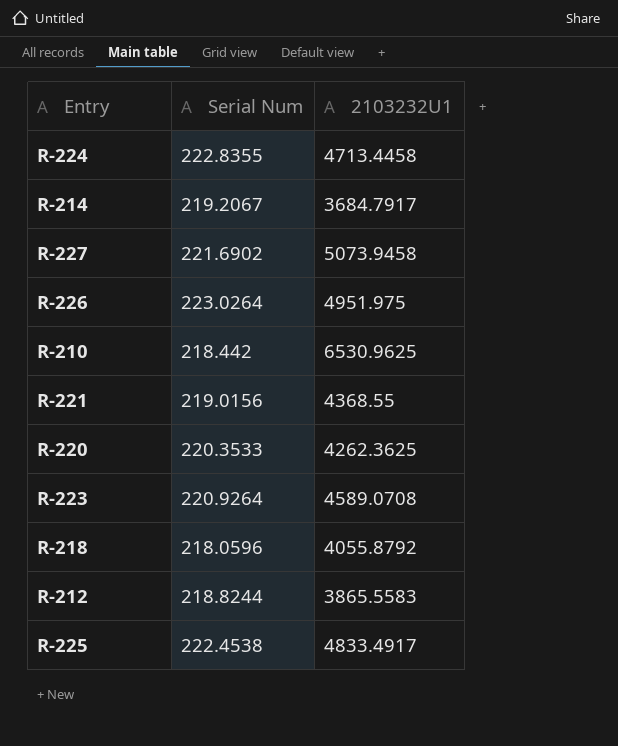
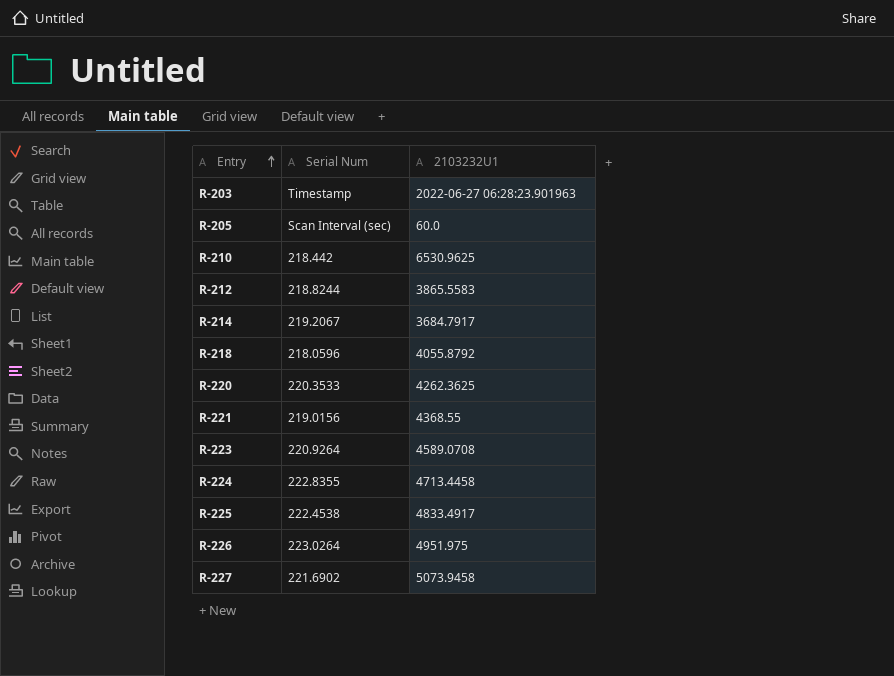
row order: none -> Entry ascending
row R-203: none -> Timestamp | 2022-06-27 06:28:23.901963
row R-205: none -> Scan Interval (sec) | 60.0

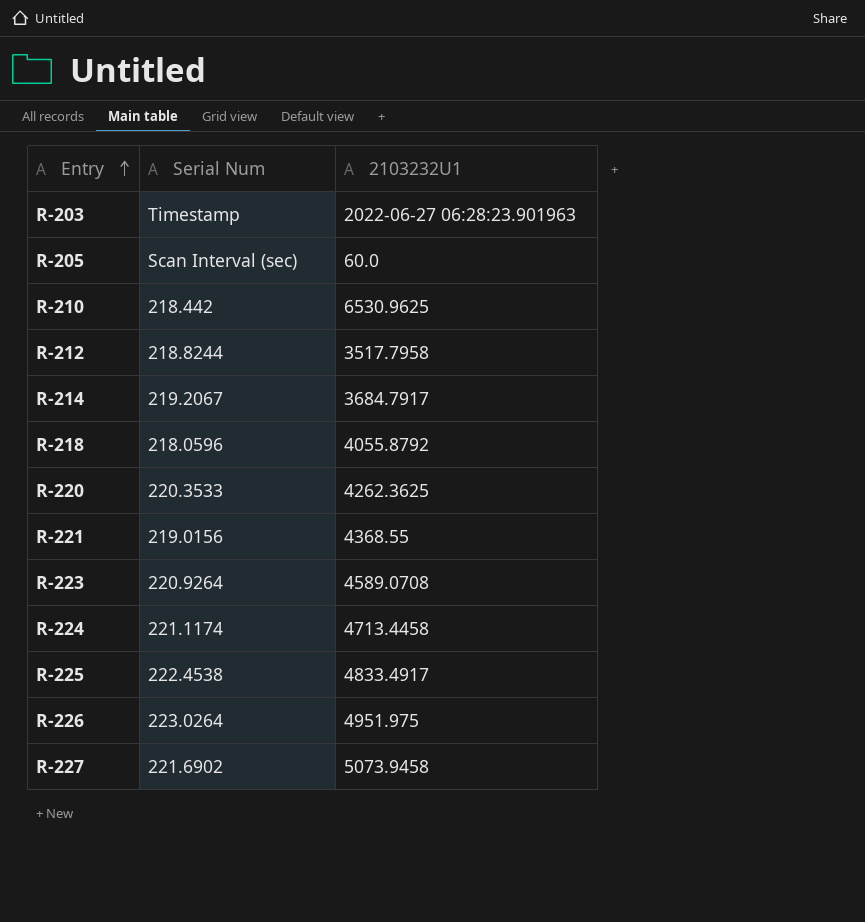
R-212 | 2103232U1: 3865.5583 -> 3517.7958
R-224 | Serial Num: 222.8355 -> 221.1174

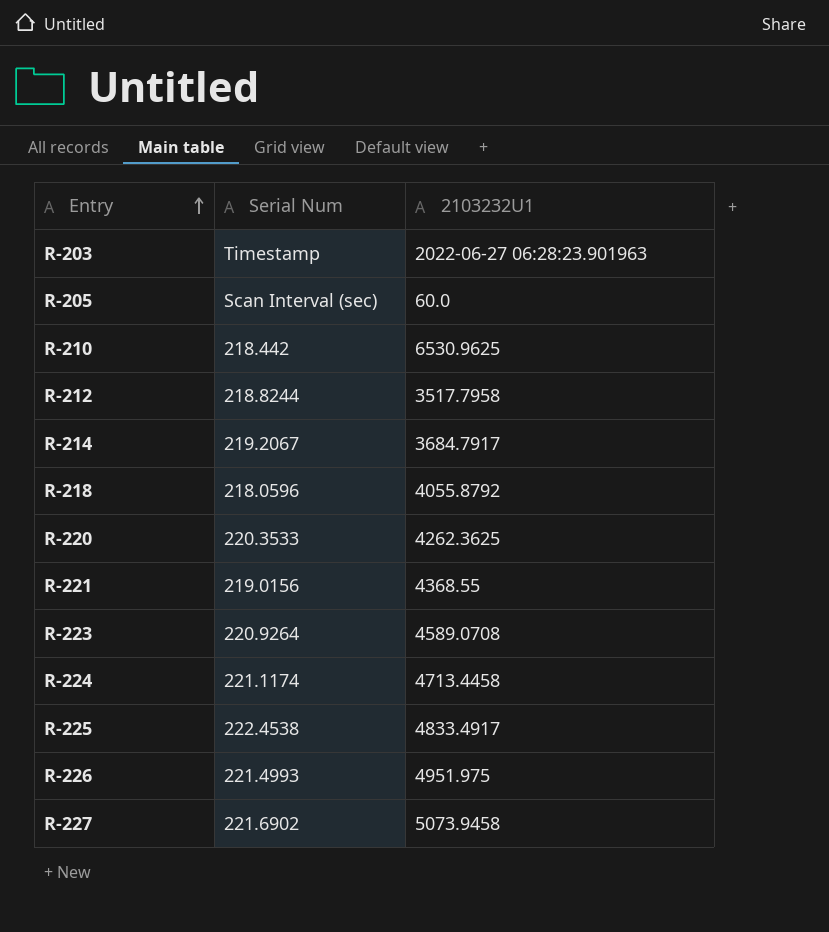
R-226 | Serial Num: 223.0264 -> 221.4993

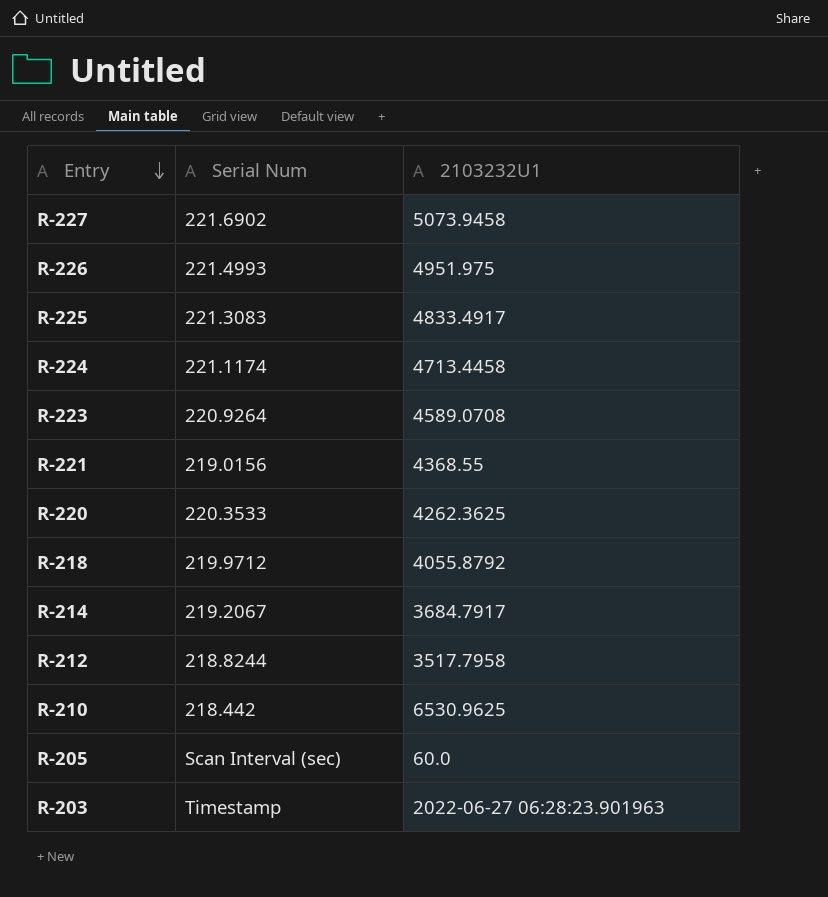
row order: Entry ascending -> Entry descending
R-225 | Serial Num: 222.4538 -> 221.3083
R-218 | Serial Num: 218.0596 -> 219.9712

